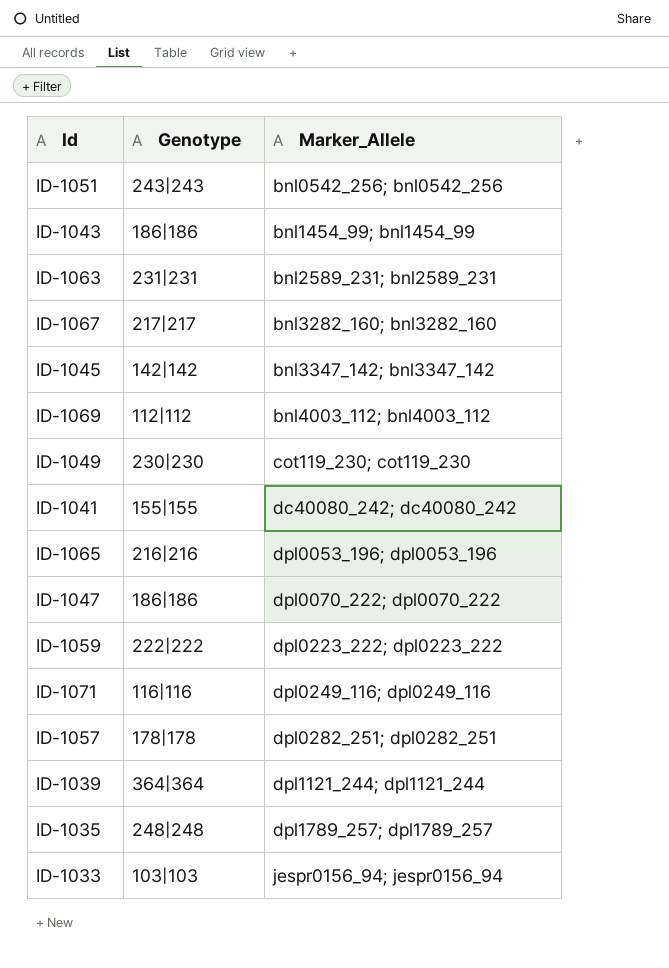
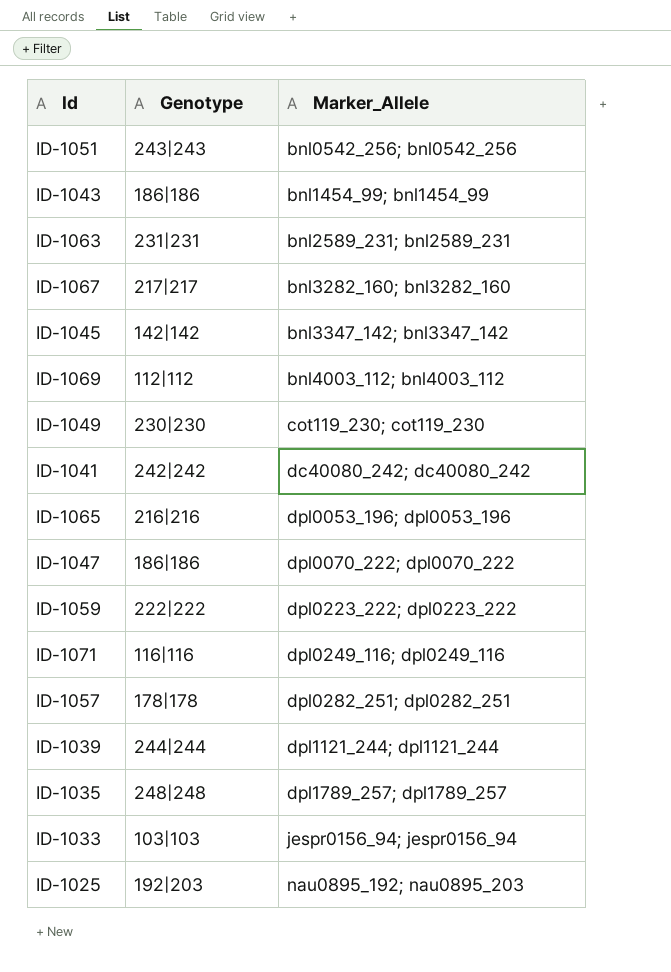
ID-1041 | Genotype: 155|155 -> 242|242
ID-1039 | Genotype: 364|364 -> 244|244
row ID-1025: none -> 192|203 | nau0895_192; nau0895_203

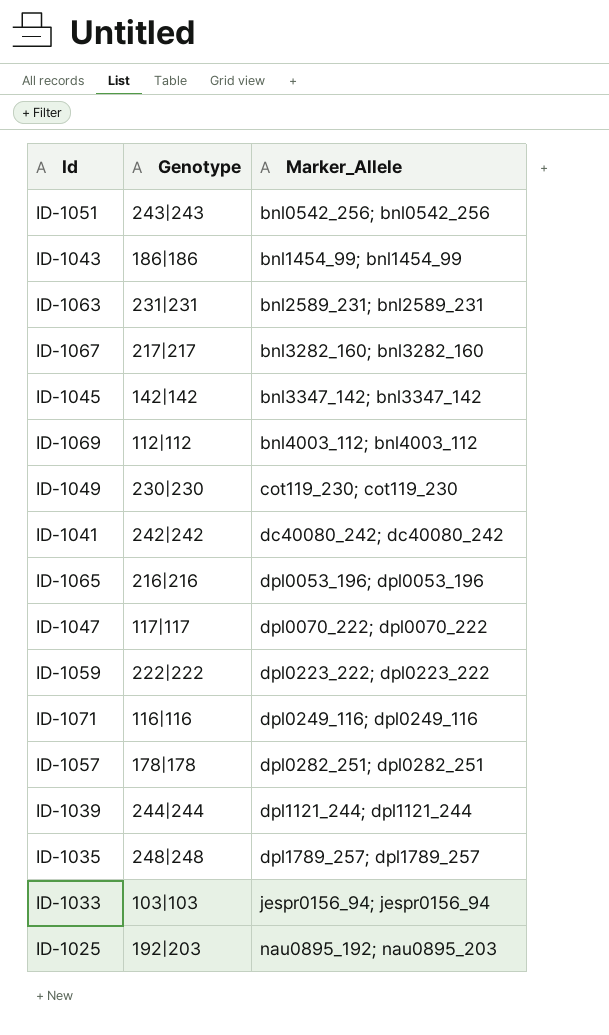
ID-1047 | Genotype: 186|186 -> 117|117

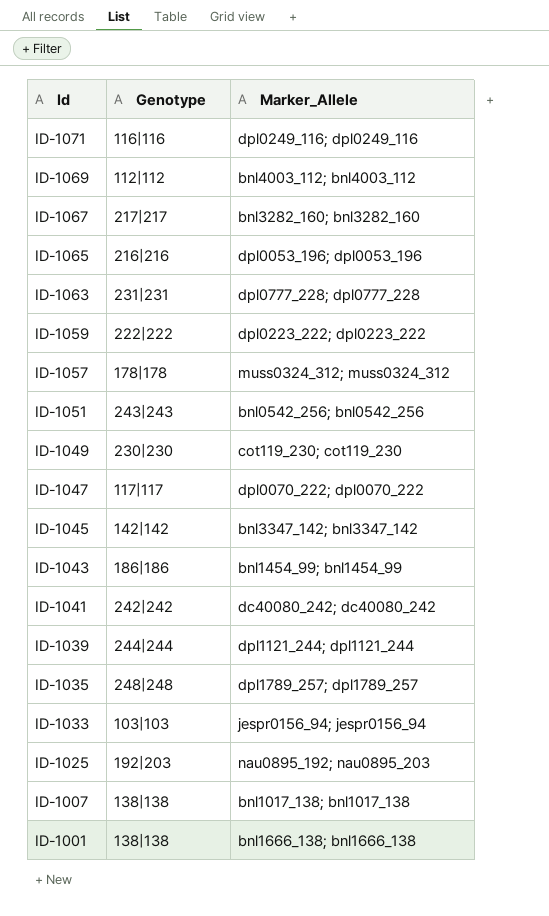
row order: Marker_Allele ascending -> Id descending
ID-1063 | Marker_Allele: bnl2589_231; bnl2589_231 -> dpl0777_228; dpl0777_228
ID-1057 | Marker_Allele: dpl0282_251; dpl0282_251 -> muss0324_312; muss0324_312
row ID-1007: none -> 138|138 | bnl1017_138; bnl1017_138
row ID-1001: none -> 138|138 | bnl1666_138; bnl1666_138

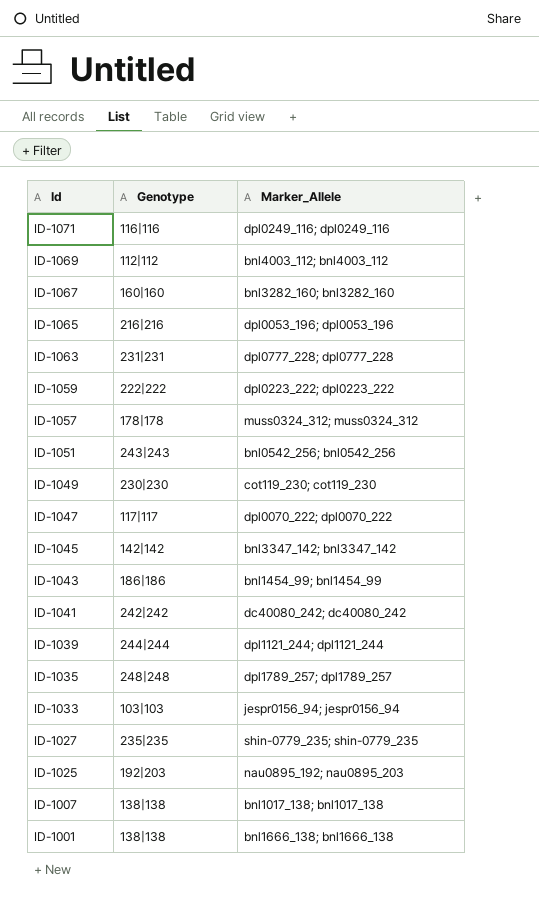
ID-1067 | Genotype: 217|217 -> 160|160
row ID-1027: none -> 235|235 | shin-0779_235; shin-0779_235

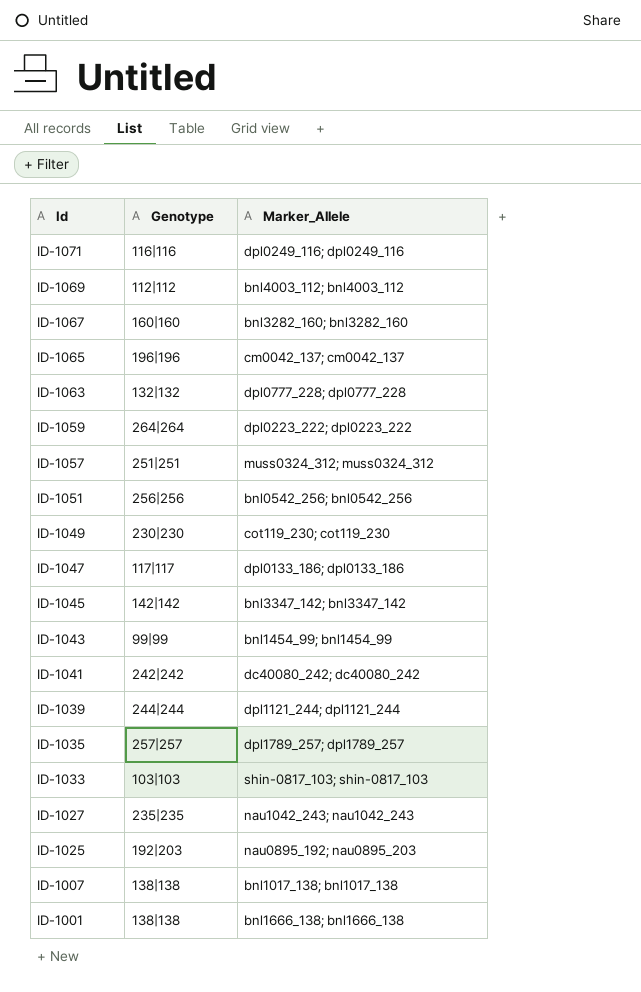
ID-1065 | Genotype: 216|216 -> 196|196
ID-1065 | Marker_Allele: dpl0053_196; dpl0053_196 -> cm0042_137; cm0042_137
ID-1063 | Genotype: 231|231 -> 132|132
ID-1059 | Genotype: 222|222 -> 264|264
ID-1057 | Genotype: 178|178 -> 251|251
ID-1051 | Genotype: 243|243 -> 256|256
ID-1047 | Marker_Allele: dpl0070_222; dpl0070_222 -> dpl0133_186; dpl0133_186
ID-1043 | Genotype: 186|186 -> 99|99
ID-1035 | Genotype: 248|248 -> 257|257
ID-1033 | Marker_Allele: jespr0156_94; jespr0156_94 -> shin-0817_103; shin-0817_103
ID-1027 | Marker_Allele: shin-0779_235; shin-0779_235 -> nau1042_243; nau1042_243

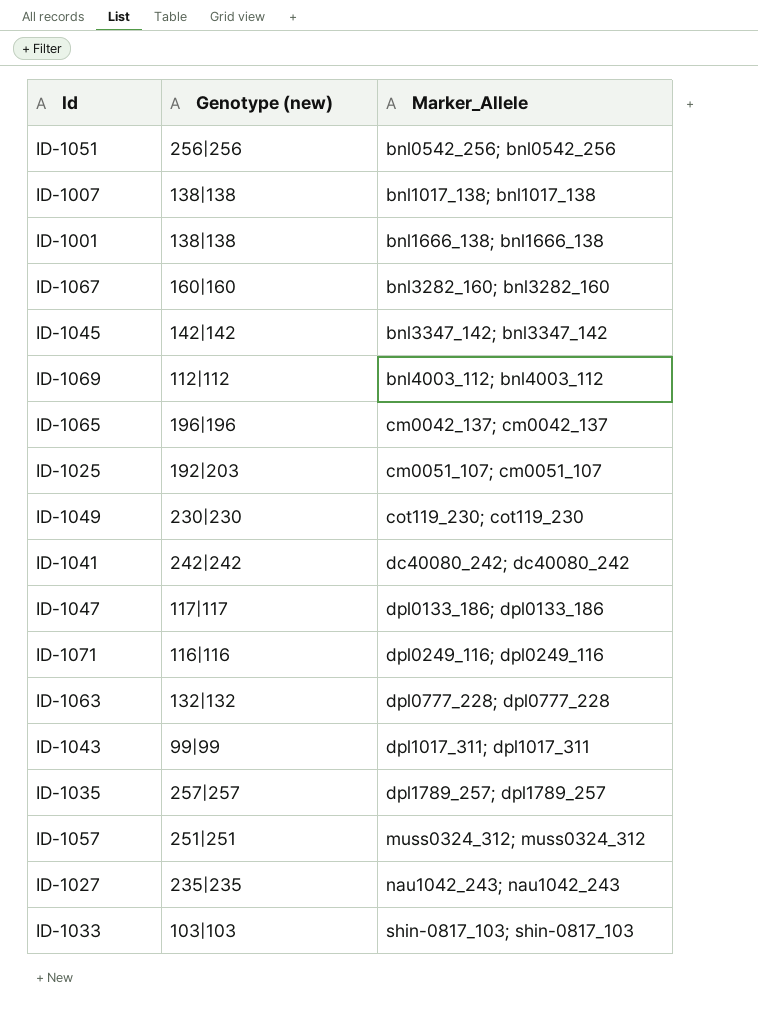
row order: Id descending -> Marker_Allele ascending
column name: Genotype -> Genotype (new)
row ID-1059: 264|264 | dpl0223_222; dpl0223_222 -> none
row ID-1039: 244|244 | dpl1121_244; dpl1121_244 -> none
ID-1025 | Marker_Allele: nau0895_192; nau0895_203 -> cm0051_107; cm0051_107
ID-1043 | Marker_Allele: bnl1454_99; bnl1454_99 -> dpl1017_311; dpl1017_311

